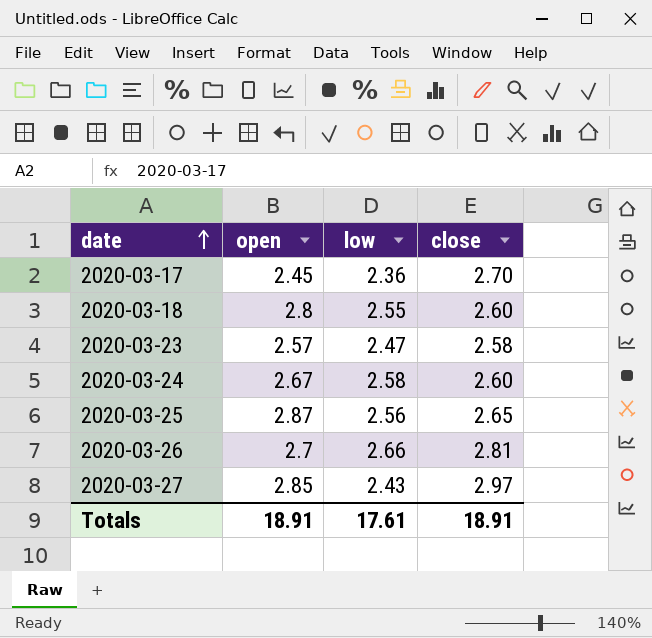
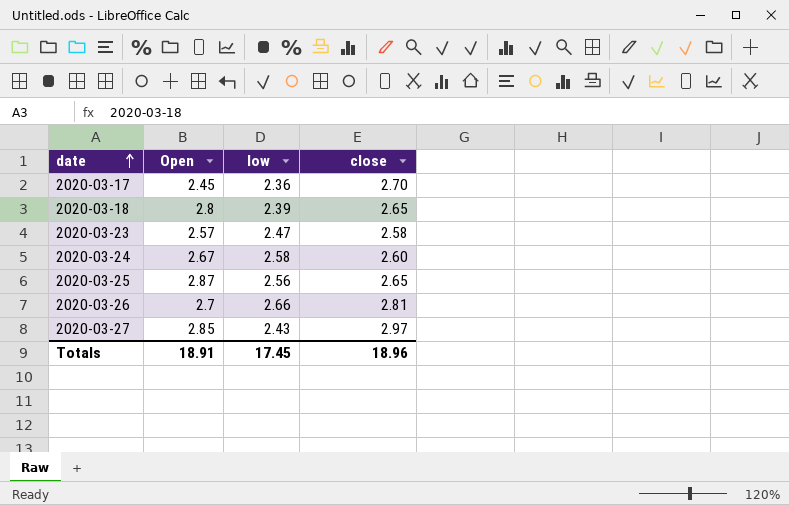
column name: open -> Open
2020-03-18 | low: 2.55 -> 2.39
2020-03-18 | close: 2.60 -> 2.65
Totals | low: 17.61 -> 17.45
Totals | close: 18.91 -> 18.96

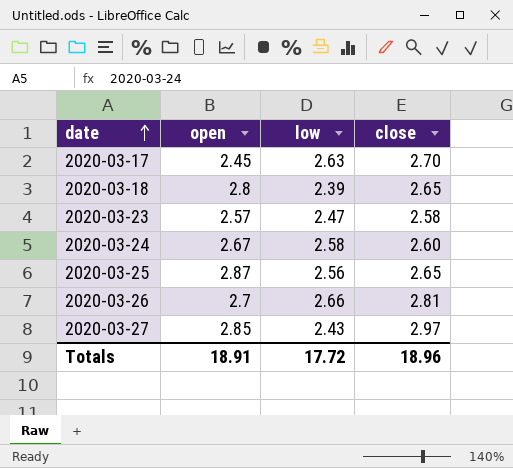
column name: Open -> open
2020-03-17 | low: 2.36 -> 2.63
Totals | low: 17.45 -> 17.72

